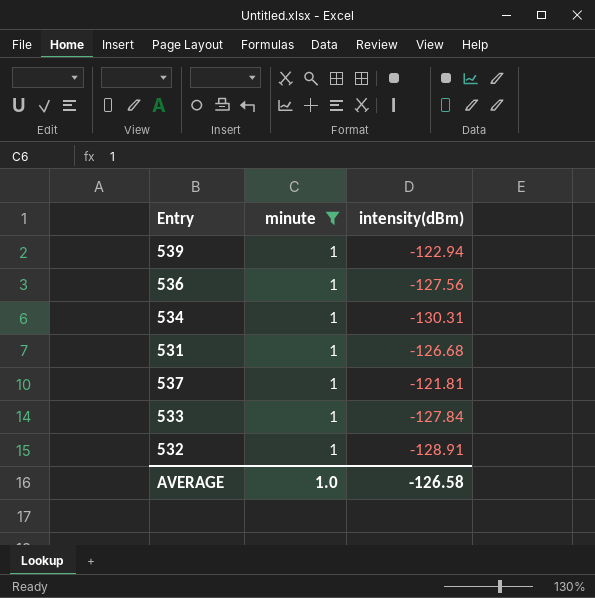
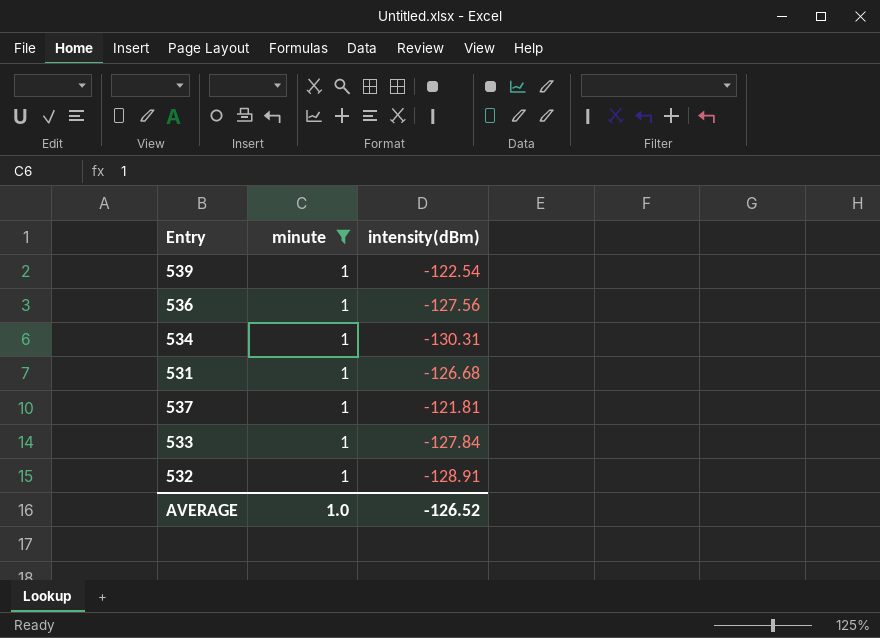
539 | intensity(dBm): -122.94 -> -122.54
AVERAGE | intensity(dBm): -126.58 -> -126.52

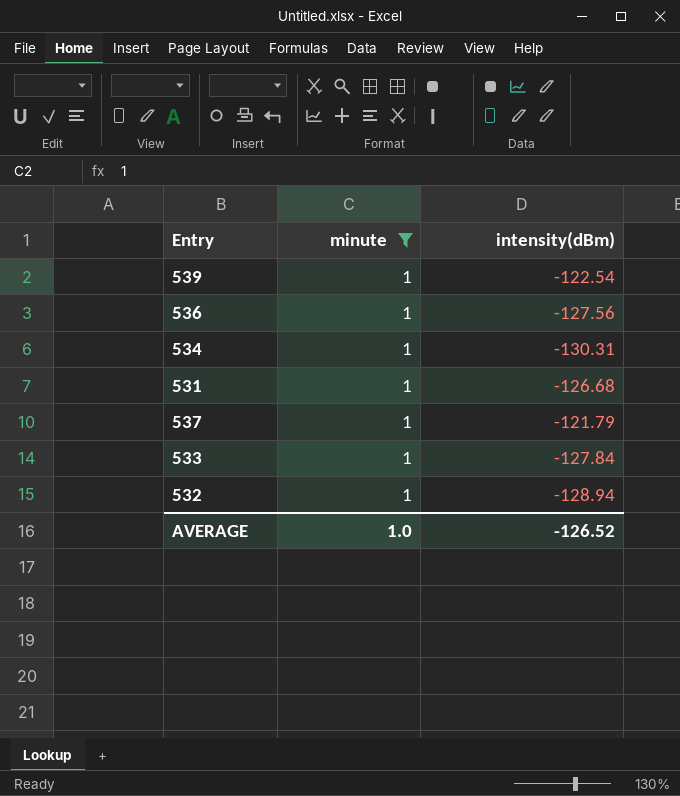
537 | intensity(dBm): -121.81 -> -121.79
532 | intensity(dBm): -128.91 -> -128.94

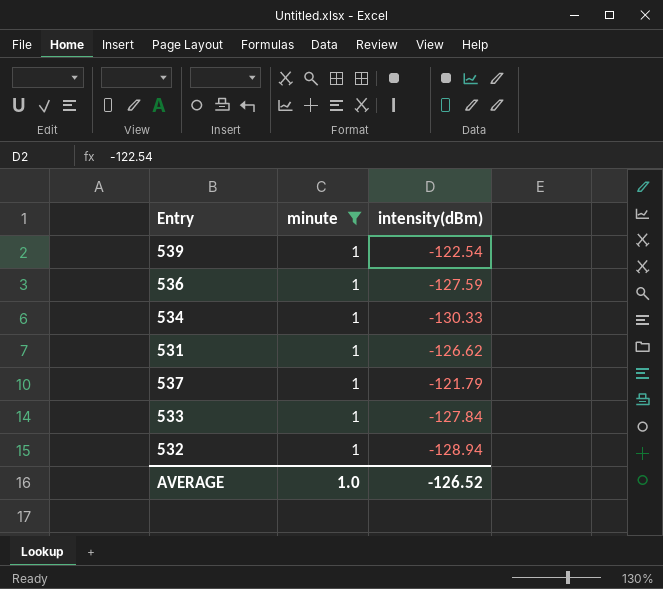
536 | intensity(dBm): -127.56 -> -127.59
534 | intensity(dBm): -130.31 -> -130.33
531 | intensity(dBm): -126.68 -> -126.62

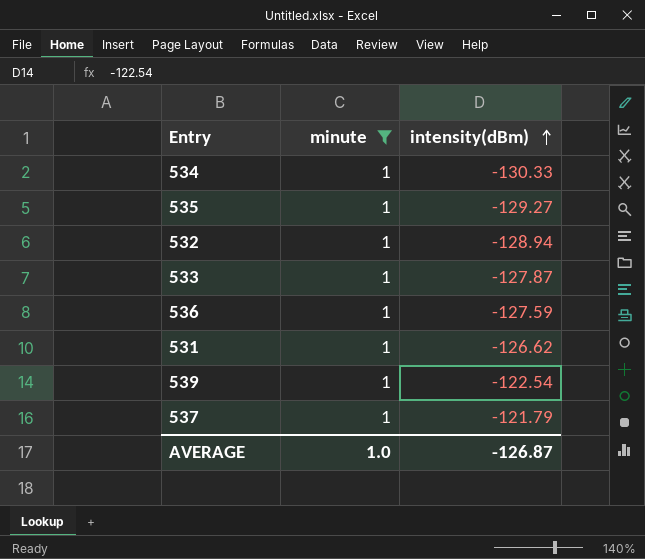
row order: none -> intensity(dBm) ascending
row 535: none -> 1 | -129.27
533 | intensity(dBm): -127.84 -> -127.87
AVERAGE | intensity(dBm): -126.52 -> -126.87

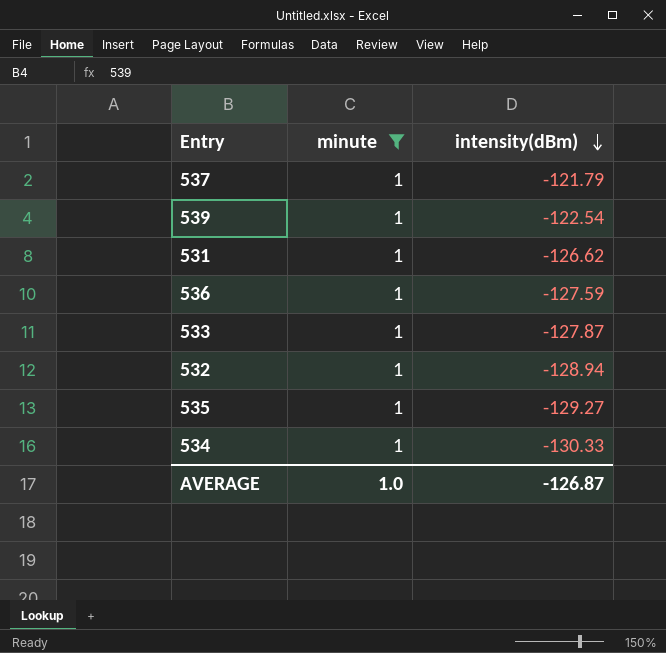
row order: intensity(dBm) ascending -> intensity(dBm) descending

